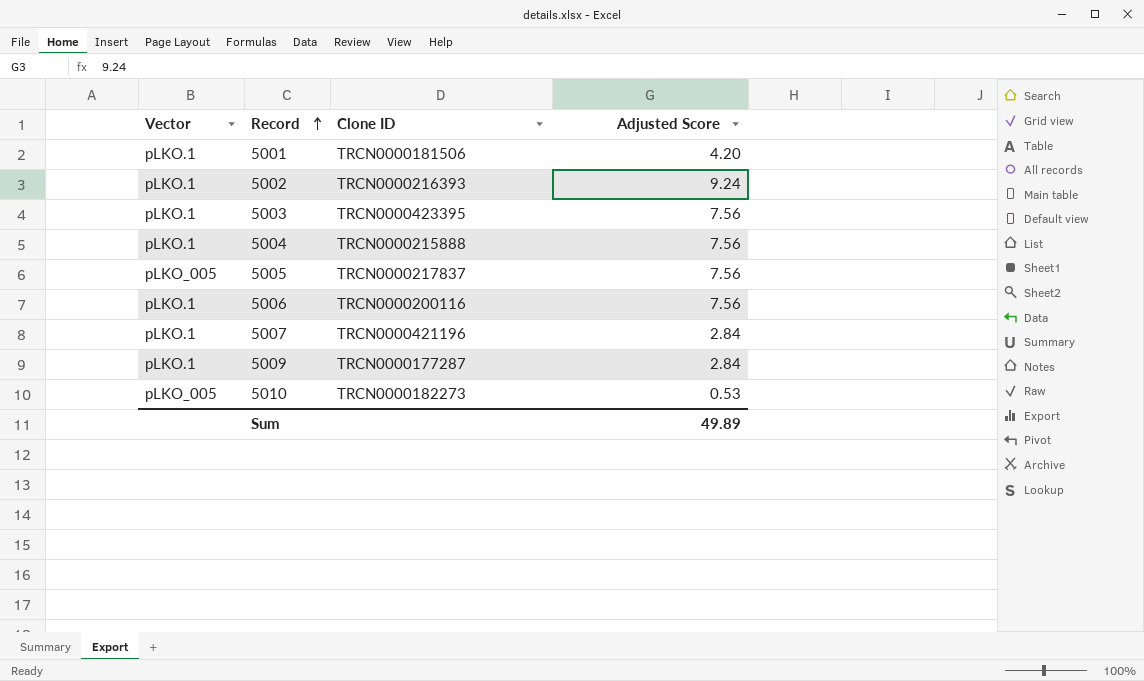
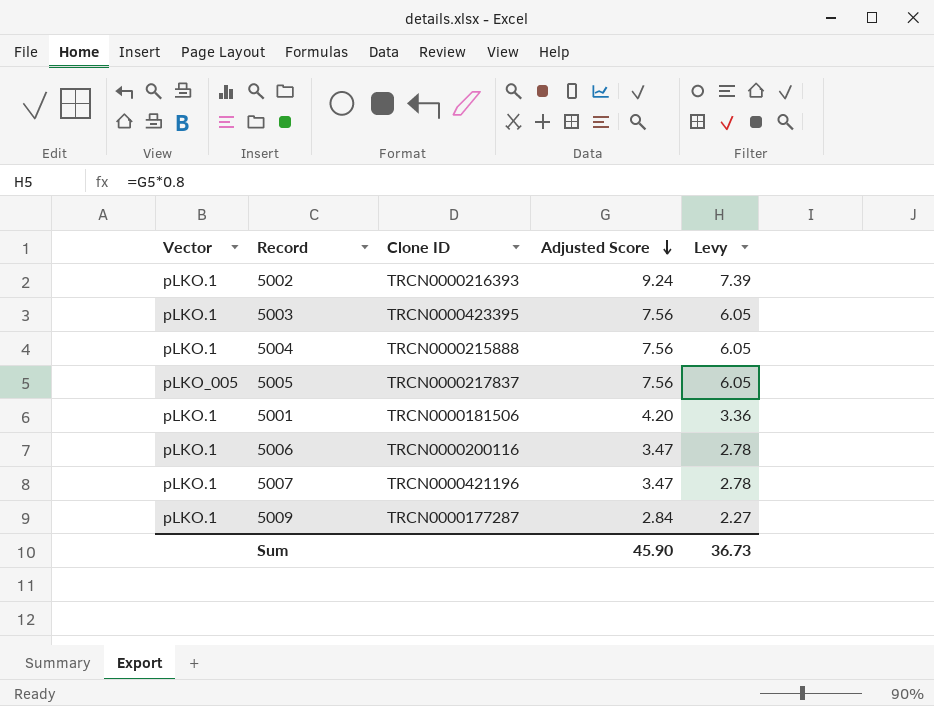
row order: Record ascending -> Adjusted Score descending
column Levy | formula: none -> [Adjusted Score] * 0.8
row 5010: pLKO_005 | TRCN0000182273 | 0.53 -> none
5006 | Adjusted Score: 7.56 -> 3.47
5007 | Adjusted Score: 2.84 -> 3.47
Sum | Adjusted Score: 49.89 -> 45.90

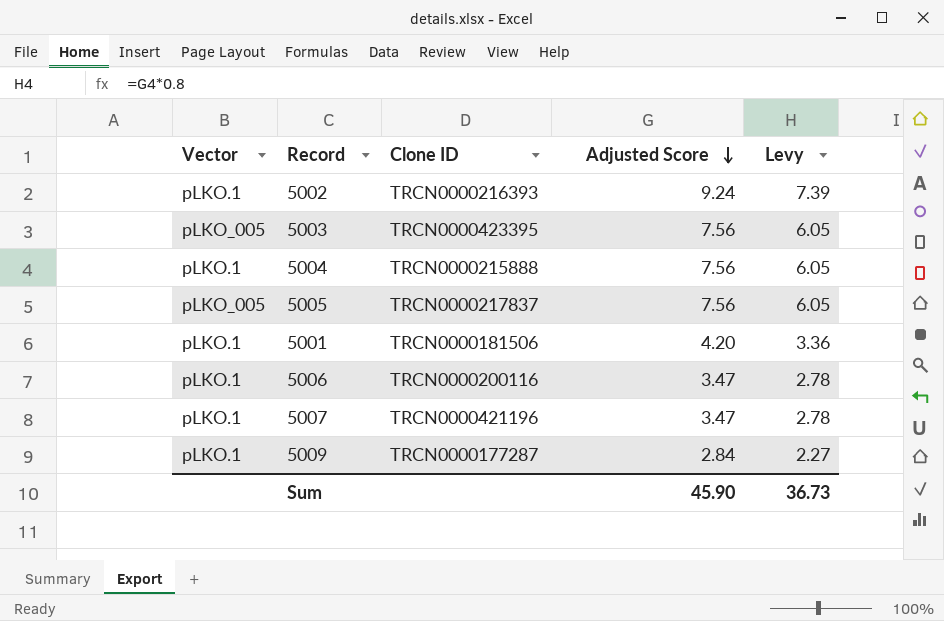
5003 | Vector: pLKO.1 -> pLKO_005

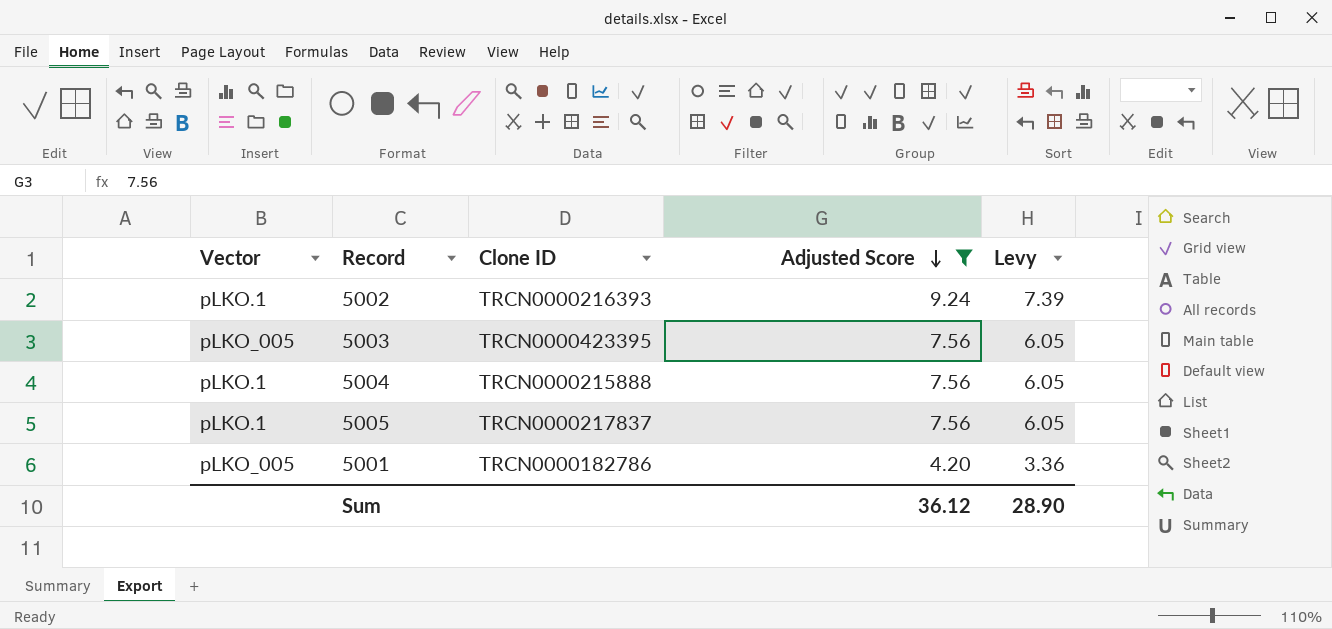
filter: none -> Adjusted Score >= 4.20
5005 | Vector: pLKO_005 -> pLKO.1
5001 | Vector: pLKO.1 -> pLKO_005
5001 | Clone ID: TRCN0000181506 -> TRCN0000182786
Sum | Adjusted Score: 45.90 -> 36.12
Sum | Levy: 36.73 -> 28.90

